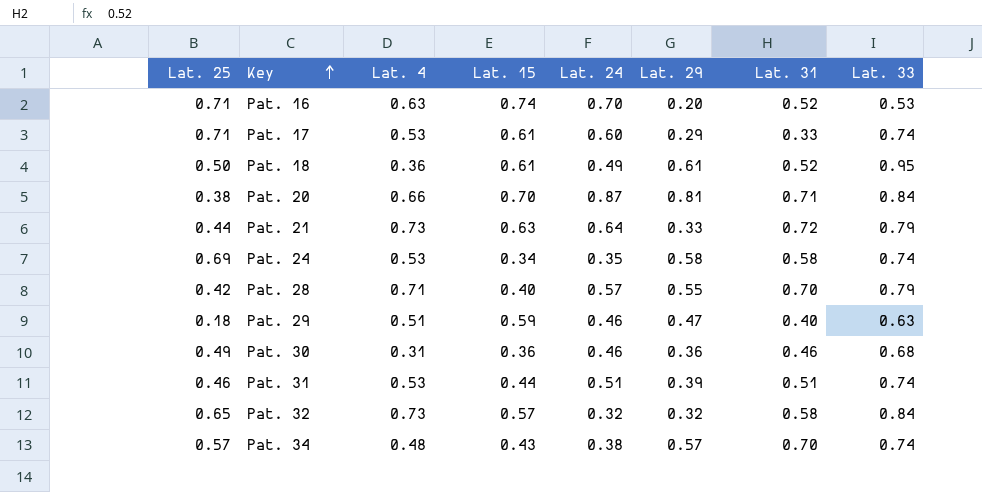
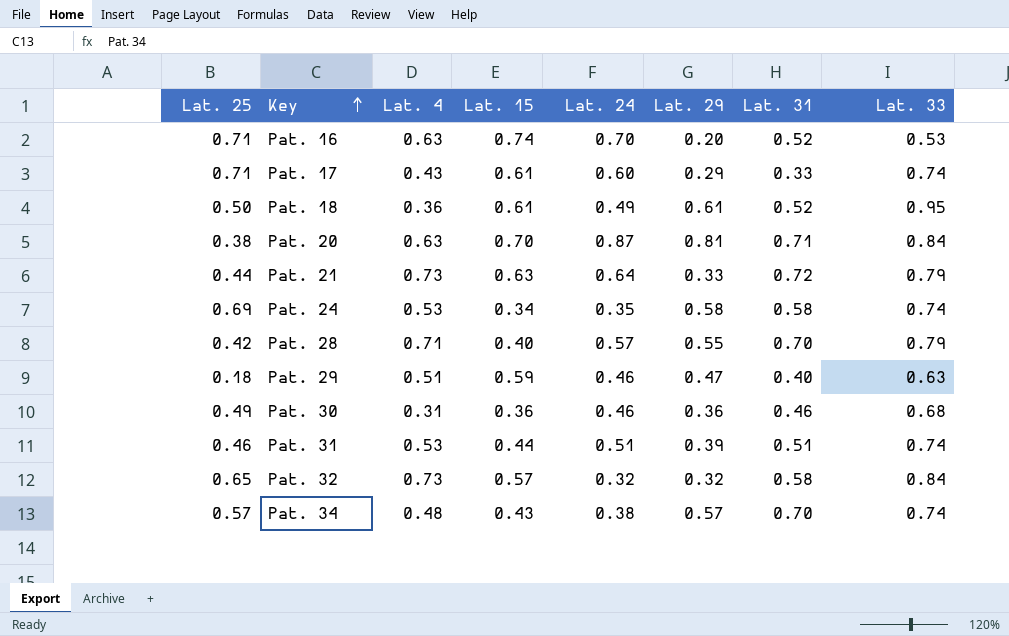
Pat. 17 | Lat. 4: 0.53 -> 0.43
Pat. 20 | Lat. 4: 0.66 -> 0.63

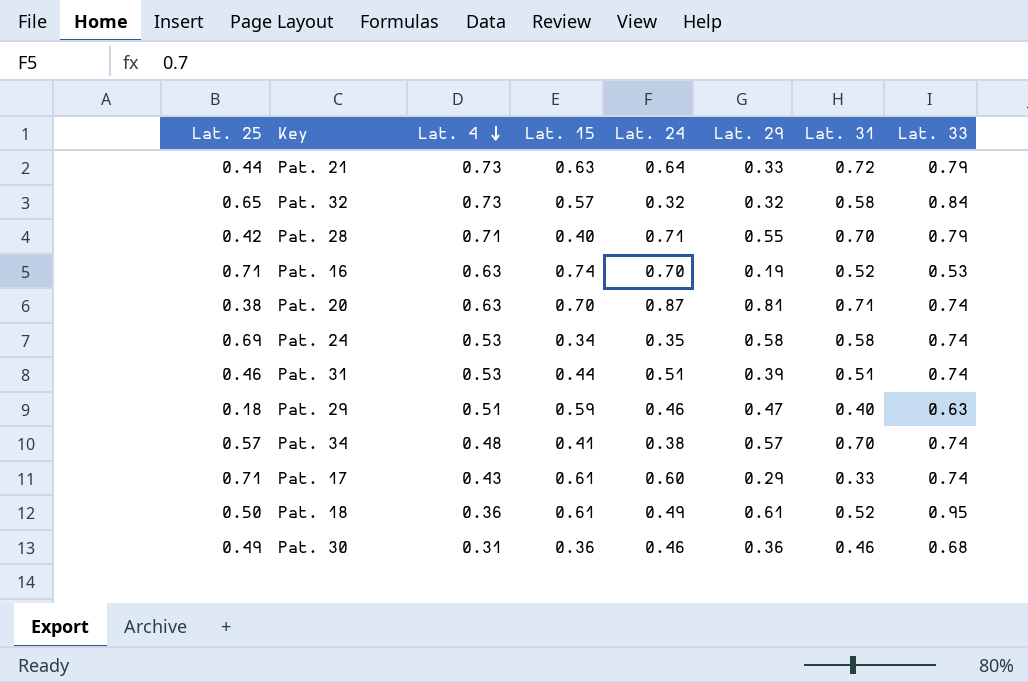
row order: Key ascending -> Lat. 4 descending
Pat. 28 | Lat. 24: 0.57 -> 0.71
Pat. 16 | Lat. 29: 0.20 -> 0.19
Pat. 20 | Lat. 33: 0.84 -> 0.74
Pat. 34 | Lat. 15: 0.43 -> 0.41

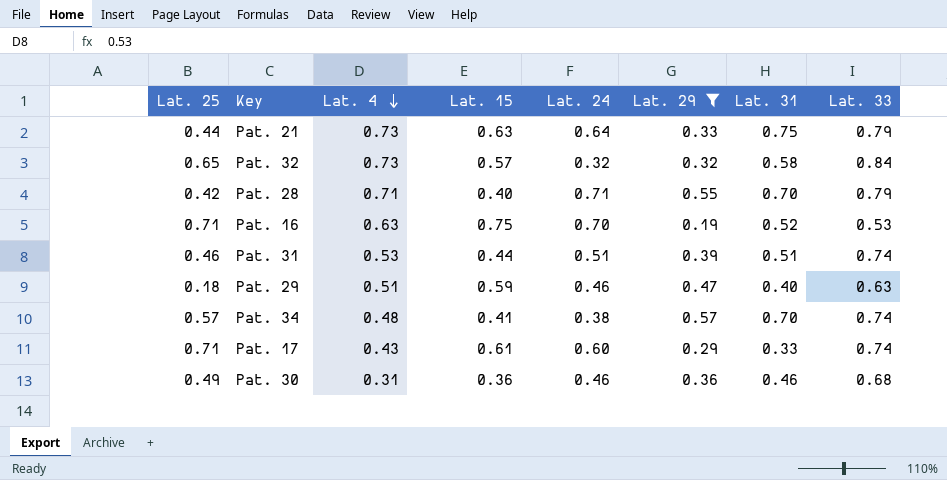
filter: none -> Lat. 29 <= 0.57
Pat. 21 | Lat. 31: 0.72 -> 0.75
Pat. 16 | Lat. 15: 0.74 -> 0.75

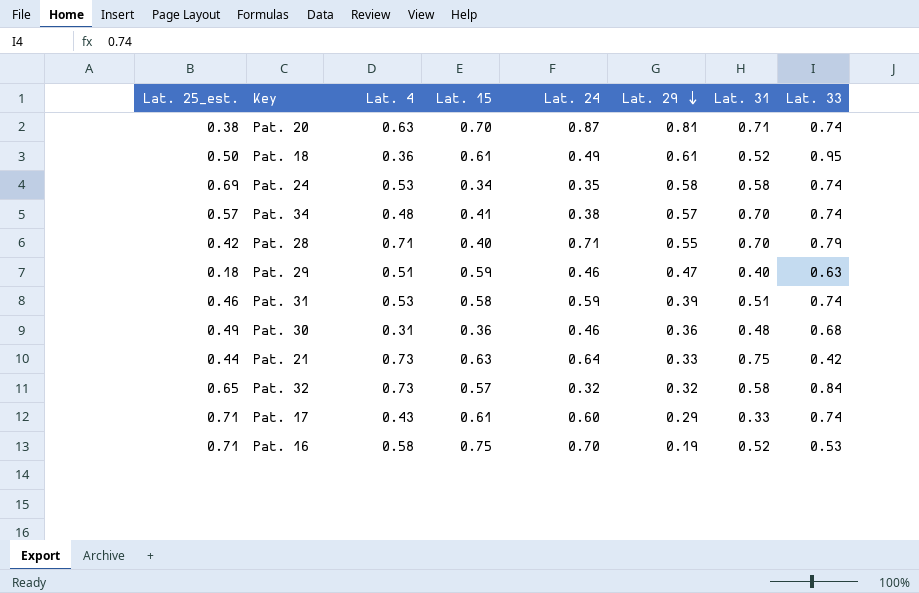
filter: Lat. 29 <= 0.57 -> none
row order: Lat. 4 descending -> Lat. 29 descending
column name: Lat. 25 -> Lat. 25_est.
Pat. 31 | Lat. 15: 0.44 -> 0.58
Pat. 31 | Lat. 24: 0.51 -> 0.59
Pat. 30 | Lat. 31: 0.46 -> 0.48
Pat. 21 | Lat. 33: 0.79 -> 0.42
Pat. 16 | Lat. 4: 0.63 -> 0.58

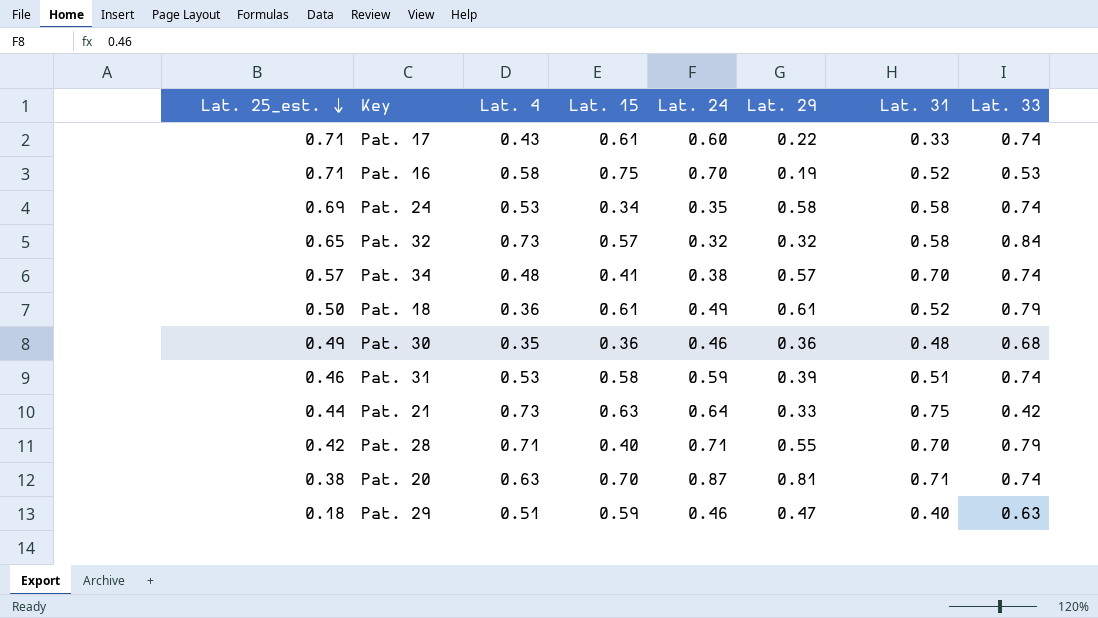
row order: Lat. 29 descending -> Lat. 25_est. descending
Pat. 17 | Lat. 29: 0.29 -> 0.22
Pat. 18 | Lat. 33: 0.95 -> 0.79
Pat. 30 | Lat. 4: 0.31 -> 0.35

